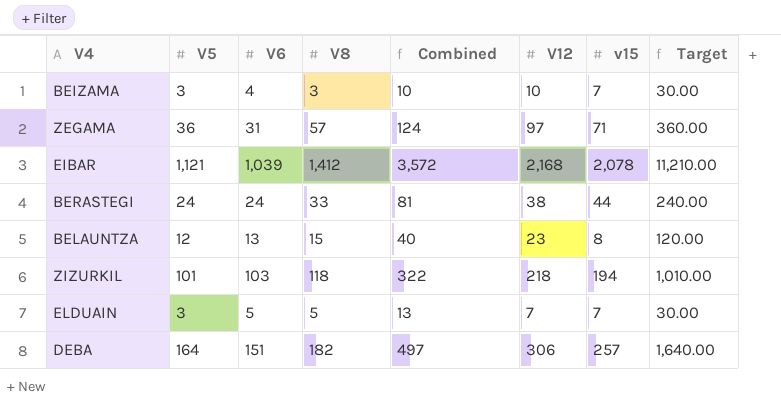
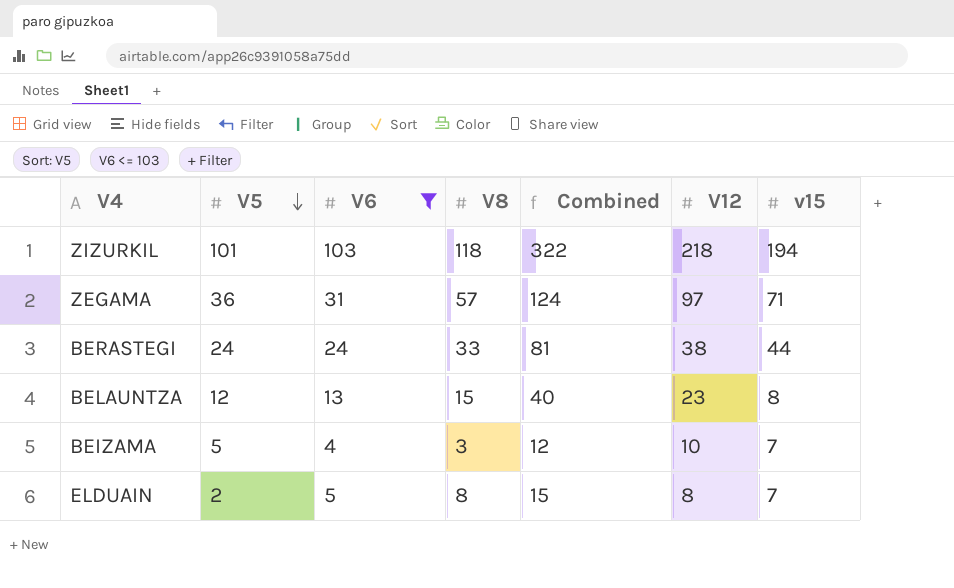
filter: none -> V6 <= 103
row order: none -> V5 descending
column Target | formula: [V5] * 10 -> none
BEIZAMA | V5: 3 -> 5
BEIZAMA | Combined: 10 -> 12
ELDUAIN | V5: 3 -> 2
ELDUAIN | V8: 5 -> 8
ELDUAIN | Combined: 13 -> 15
ELDUAIN | V12: 7 -> 8

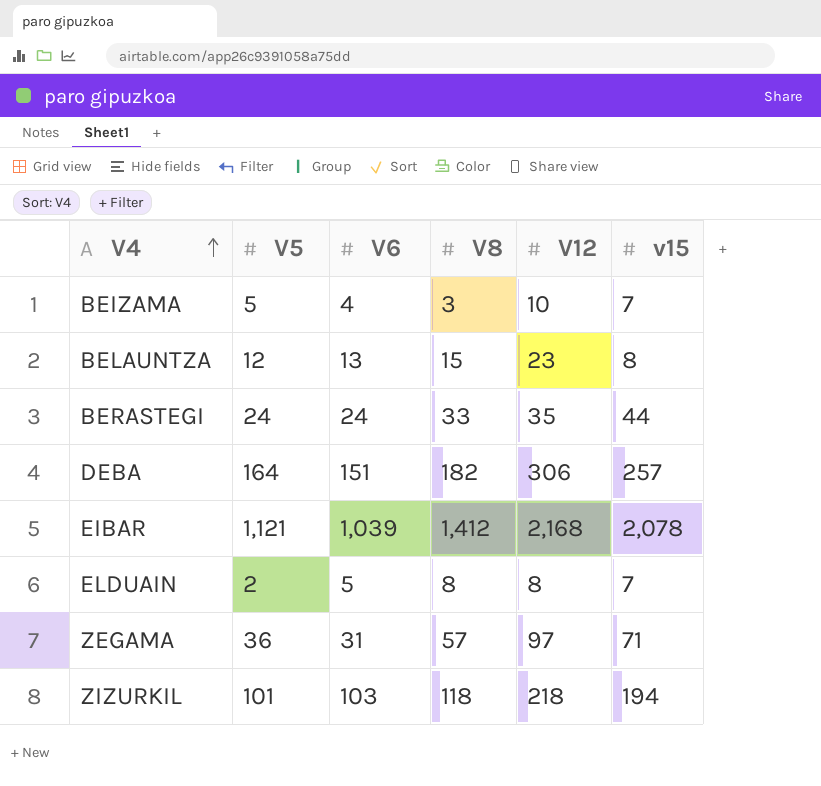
filter: V6 <= 103 -> none
row order: V5 descending -> V4 ascending
column Combined | formula: [V5] + [V6] + [V8] -> none
BERASTEGI | V12: 38 -> 35

